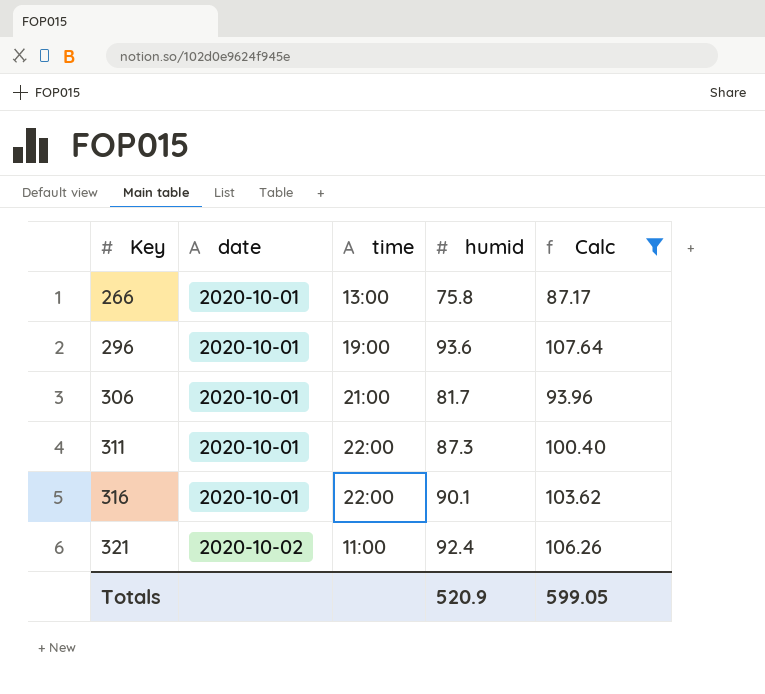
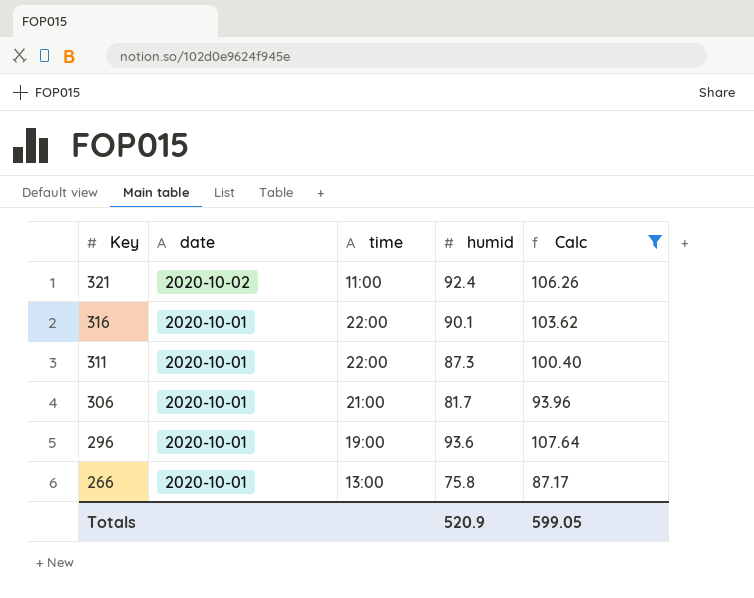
row order: Key ascending -> Key descending

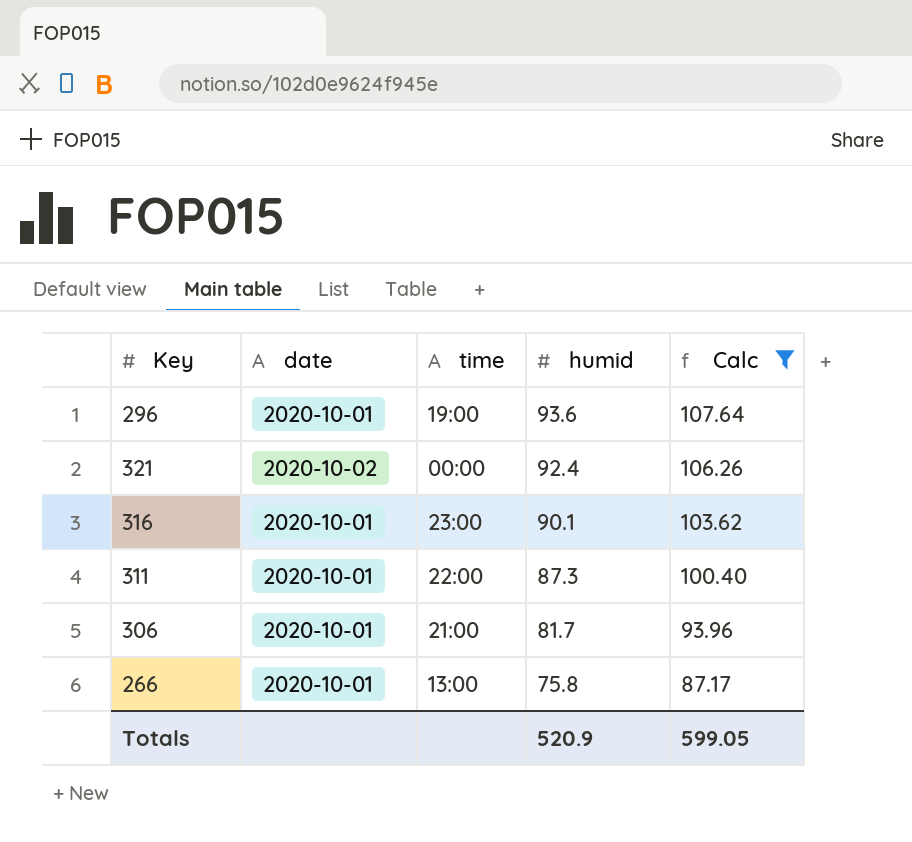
row order: Key descending -> humid descending
321 | time: 11:00 -> 00:00
316 | time: 22:00 -> 23:00

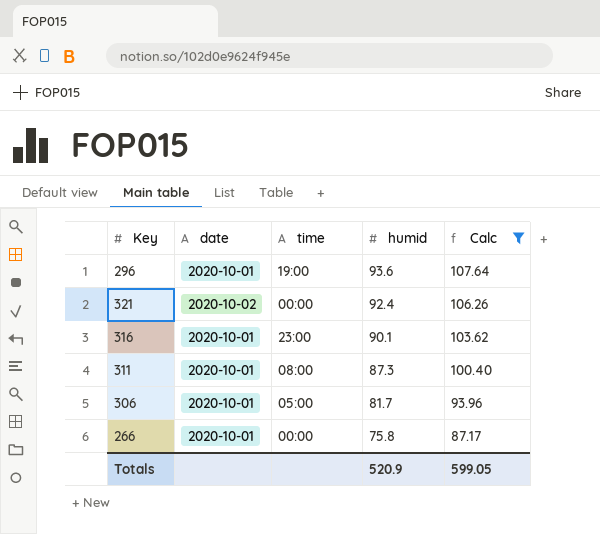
311 | time: 22:00 -> 08:00
306 | time: 21:00 -> 05:00
266 | time: 13:00 -> 00:00

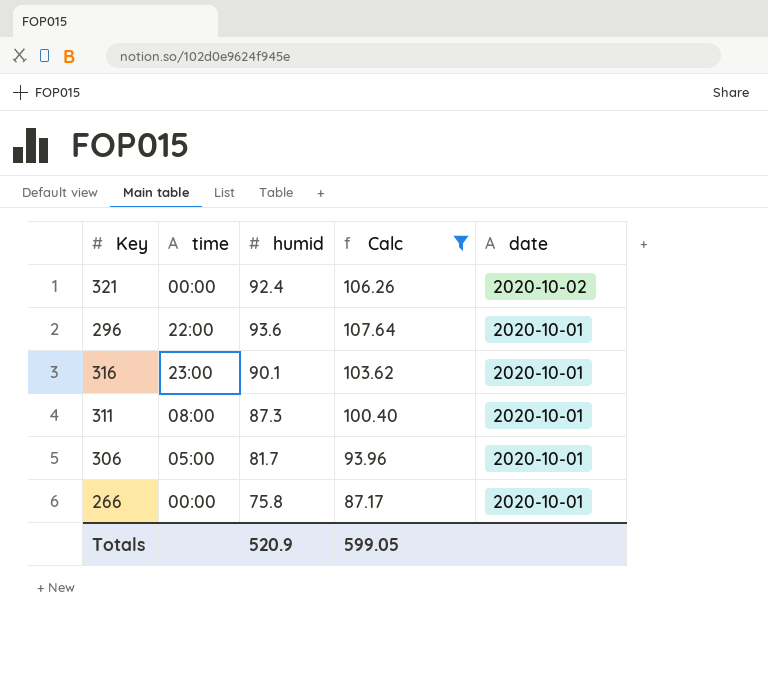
row order: humid descending -> date descending
column date | position: 2 -> 5
296 | time: 19:00 -> 22:00

